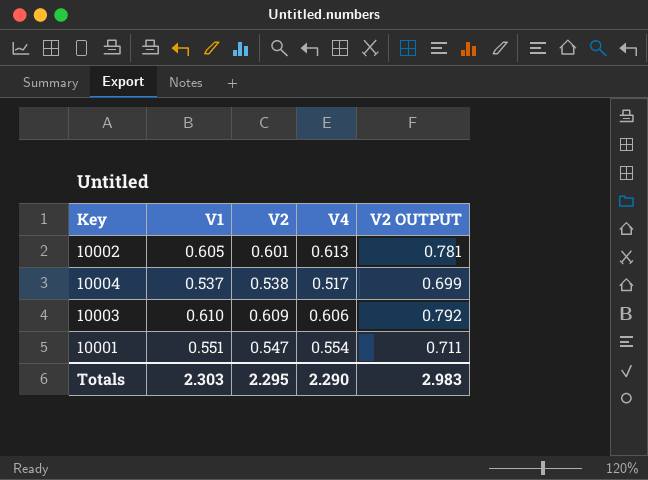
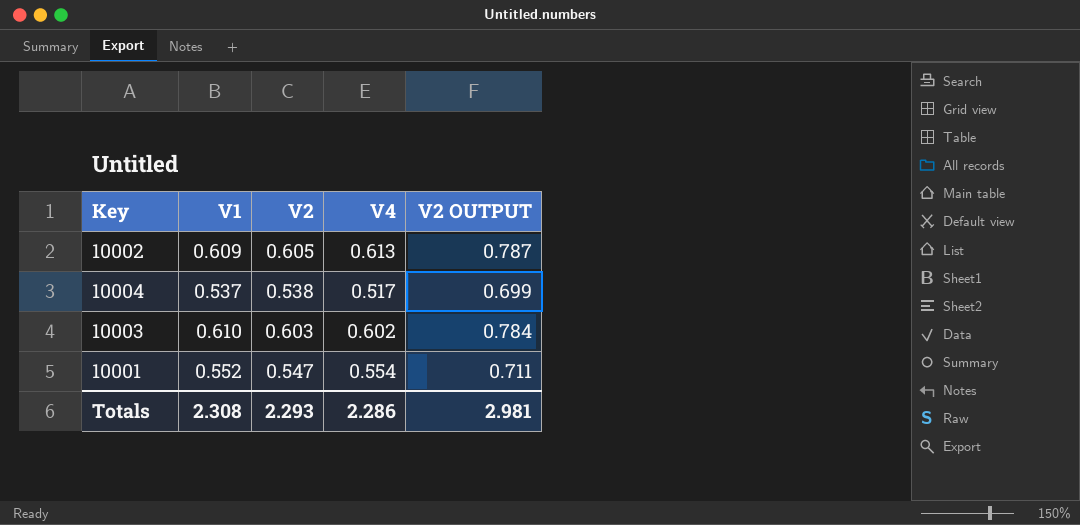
10002 | V1: 0.605 -> 0.609
10002 | V2: 0.601 -> 0.605
10002 | V2 OUTPUT: 0.781 -> 0.787
10003 | V2: 0.609 -> 0.603
10003 | V4: 0.606 -> 0.602
10003 | V2 OUTPUT: 0.792 -> 0.784
10001 | V1: 0.551 -> 0.552
Totals | V1: 2.303 -> 2.308
Totals | V2: 2.295 -> 2.293
Totals | V4: 2.290 -> 2.286
Totals | V2 OUTPUT: 2.983 -> 2.981

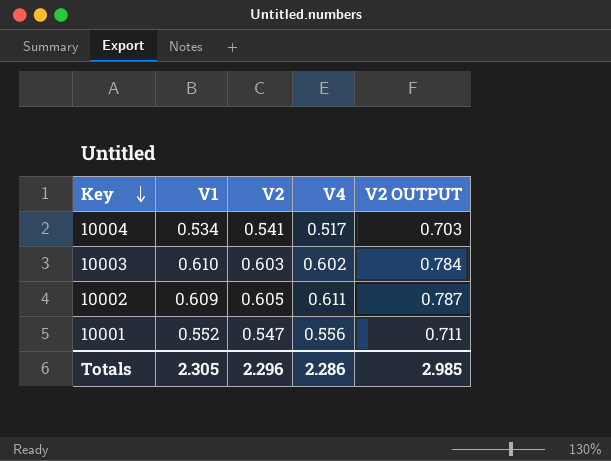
row order: none -> Key descending
10004 | V1: 0.537 -> 0.534
10004 | V2: 0.538 -> 0.541
10004 | V2 OUTPUT: 0.699 -> 0.703
10002 | V4: 0.613 -> 0.611
10001 | V4: 0.554 -> 0.556
Totals | V1: 2.308 -> 2.305
Totals | V2: 2.293 -> 2.296
Totals | V2 OUTPUT: 2.981 -> 2.985

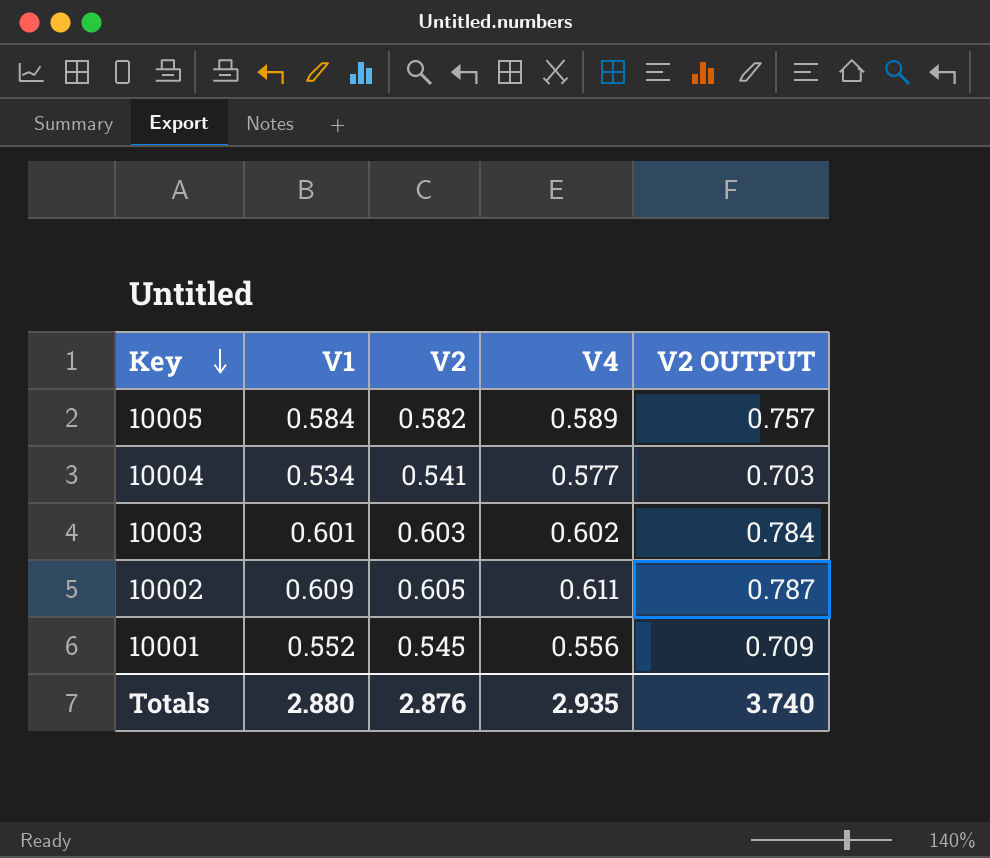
row 10005: none -> 0.584 | 0.582 | 0.589 | 0.757
10004 | V4: 0.517 -> 0.577
10003 | V1: 0.610 -> 0.601
10001 | V2: 0.547 -> 0.545
10001 | V2 OUTPUT: 0.711 -> 0.709
Totals | V1: 2.305 -> 2.880
Totals | V2: 2.296 -> 2.876
Totals | V4: 2.286 -> 2.935
Totals | V2 OUTPUT: 2.985 -> 3.740

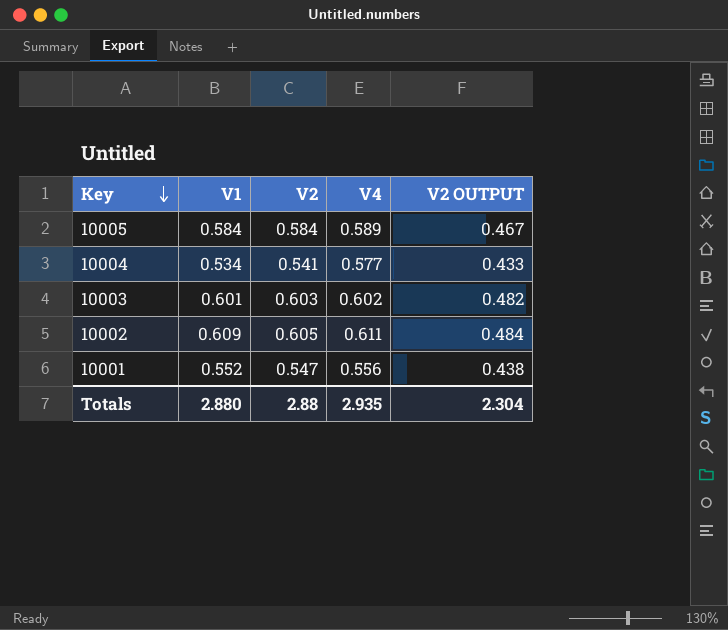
column V2 OUTPUT | formula: [V2] * 1.3 -> [V2] * 0.8
10005 | V2: 0.582 -> 0.584
10001 | V2: 0.545 -> 0.547
Totals | V2: 2.876 -> 2.88
Totals | V2 OUTPUT: 3.740 -> 2.304

